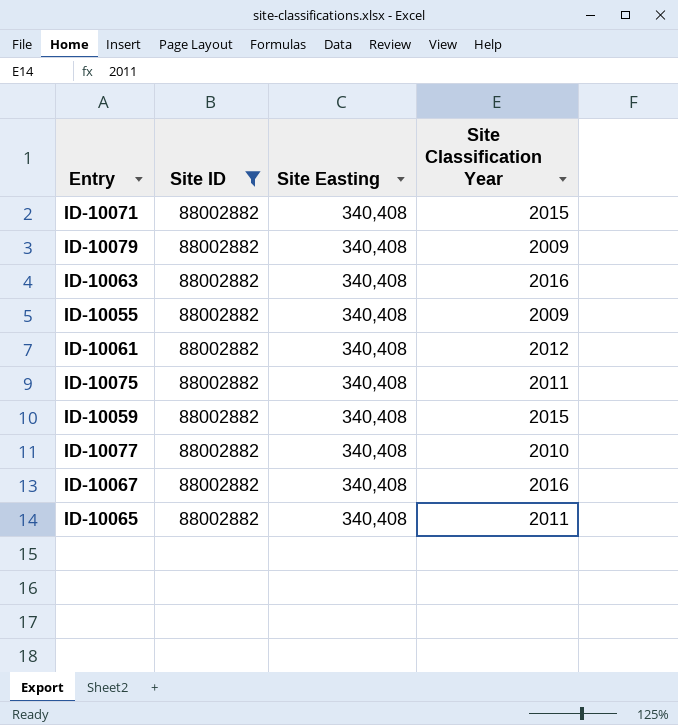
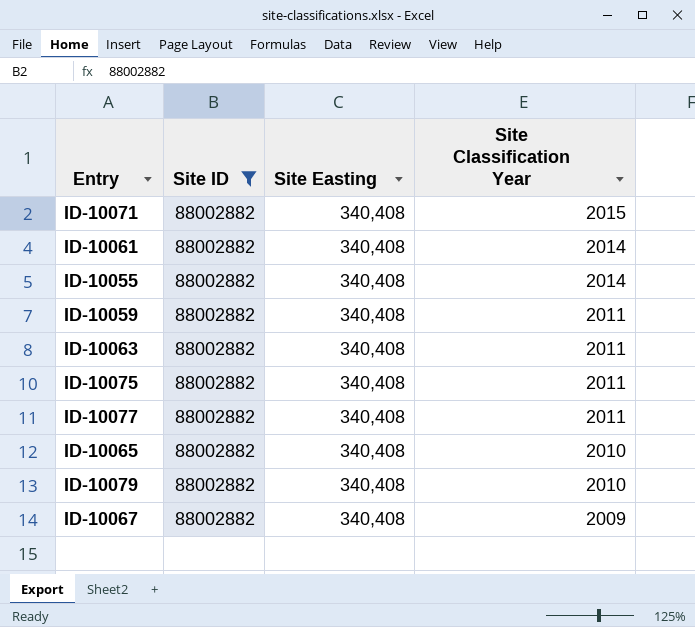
row order: none -> Site Classification Year descending
ID-10061 | Site Classification Year: 2012 -> 2014
ID-10055 | Site Classification Year: 2009 -> 2014
ID-10059 | Site Classification Year: 2015 -> 2011
ID-10063 | Site Classification Year: 2016 -> 2011
ID-10077 | Site Classification Year: 2010 -> 2011
ID-10065 | Site Classification Year: 2011 -> 2010
ID-10079 | Site Classification Year: 2009 -> 2010
ID-10067 | Site Classification Year: 2016 -> 2009

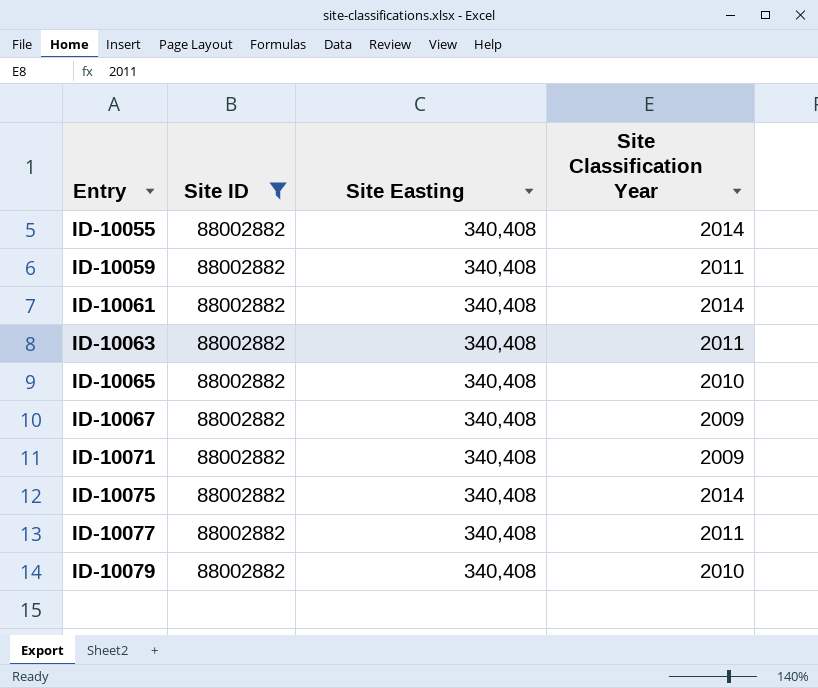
row order: Site Classification Year descending -> Entry ascending
ID-10071 | Site Classification Year: 2015 -> 2009
ID-10075 | Site Classification Year: 2011 -> 2014

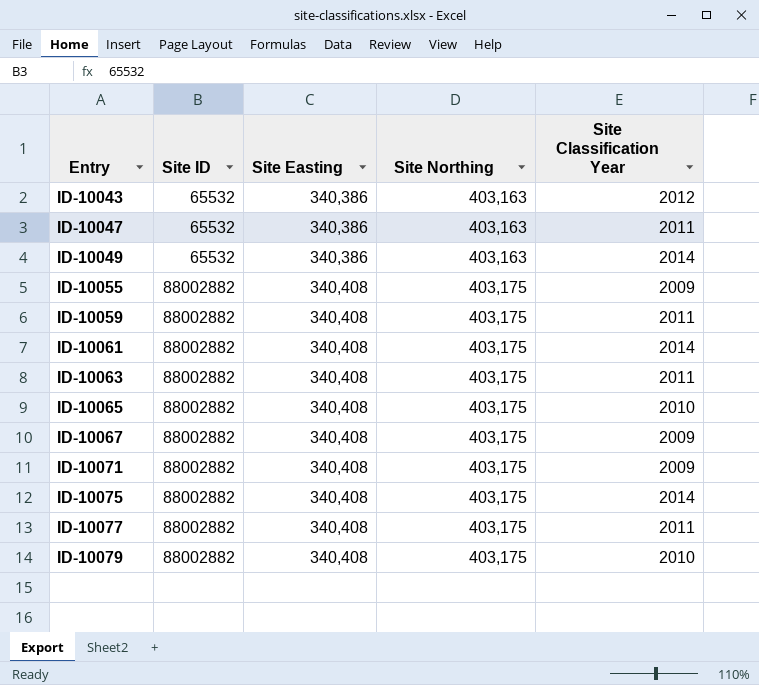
filter: Site ID = 88002882 -> none
column Site Northing | position: none -> 4
ID-10055 | Site Classification Year: 2014 -> 2009

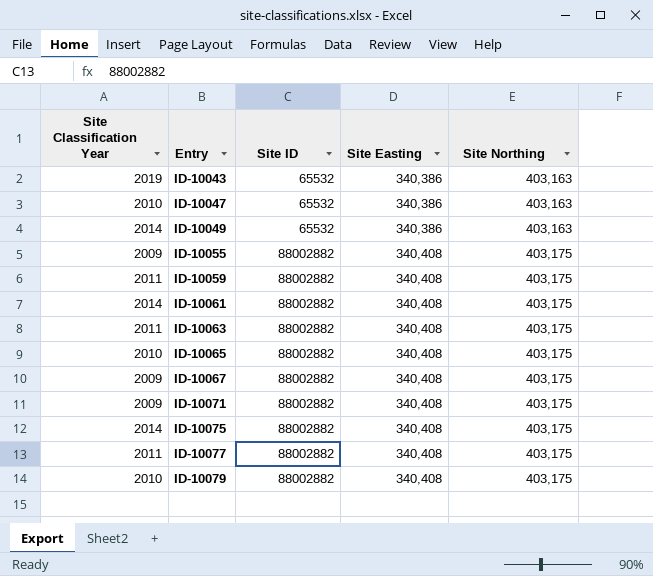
column Site Classification Year | position: 5 -> 1
ID-10043 | Site Classification Year: 2012 -> 2019
ID-10047 | Site Classification Year: 2011 -> 2010

